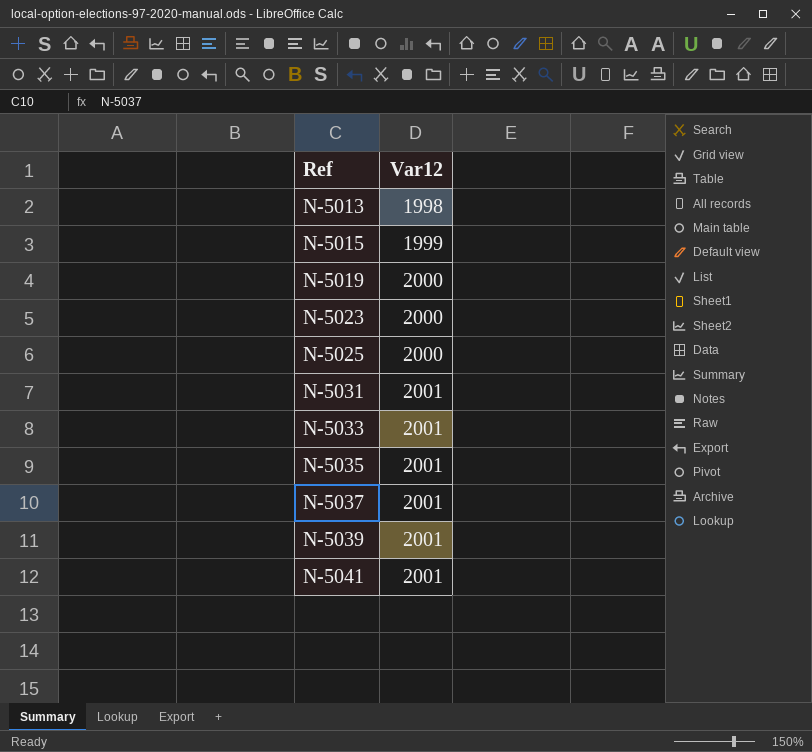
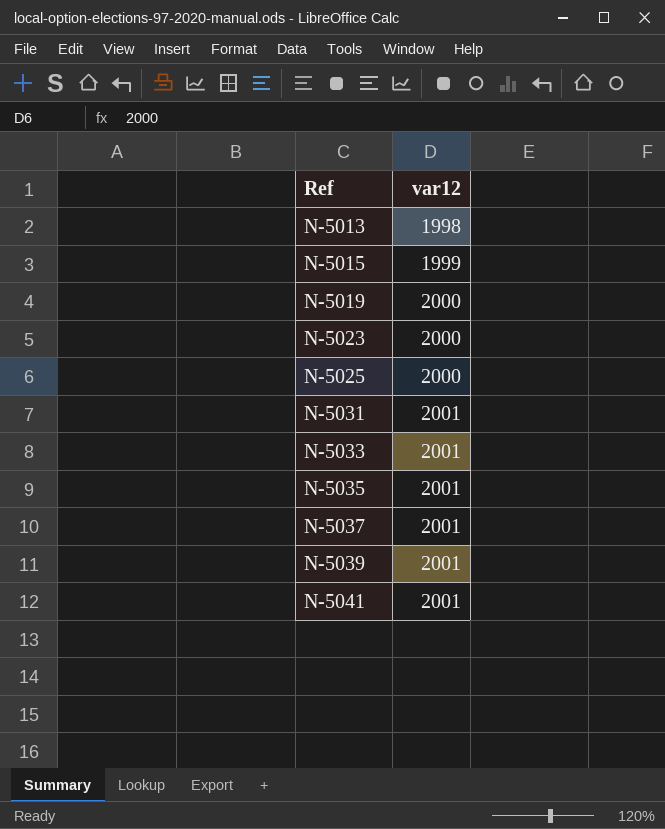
column name: Var12 -> var12

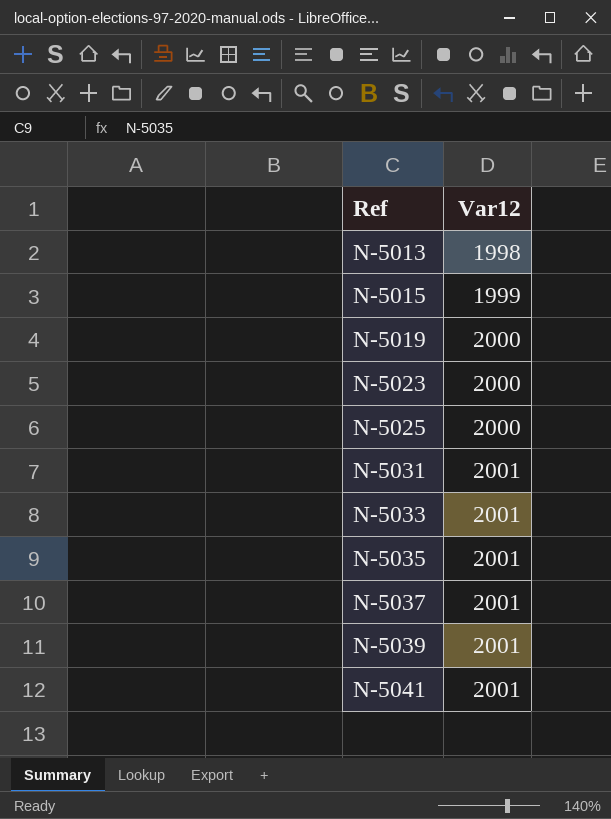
column name: var12 -> Var12

